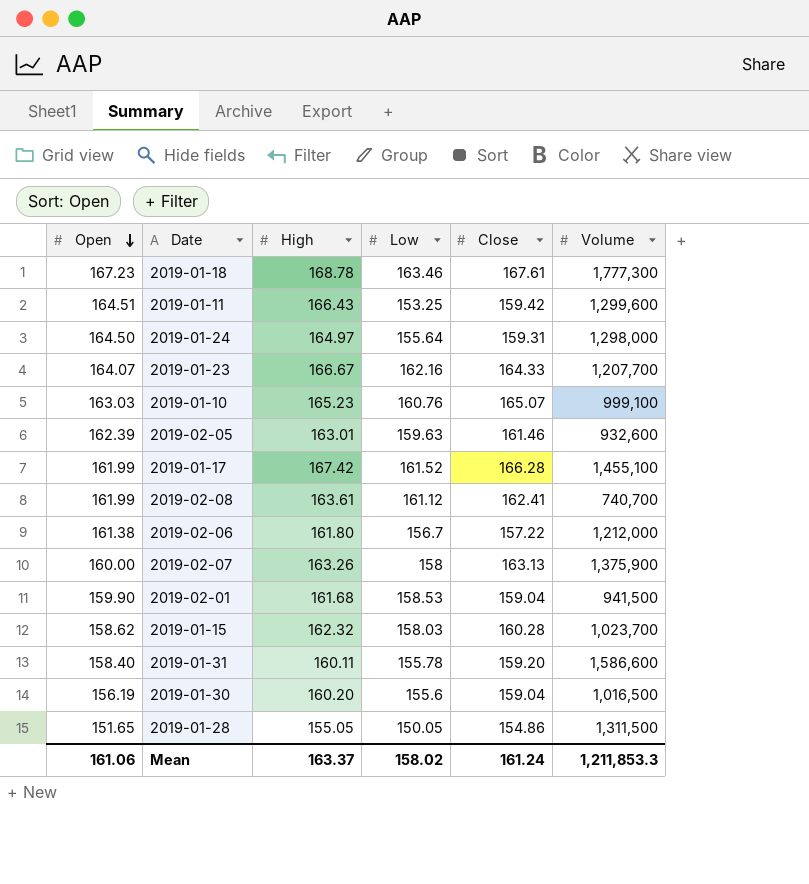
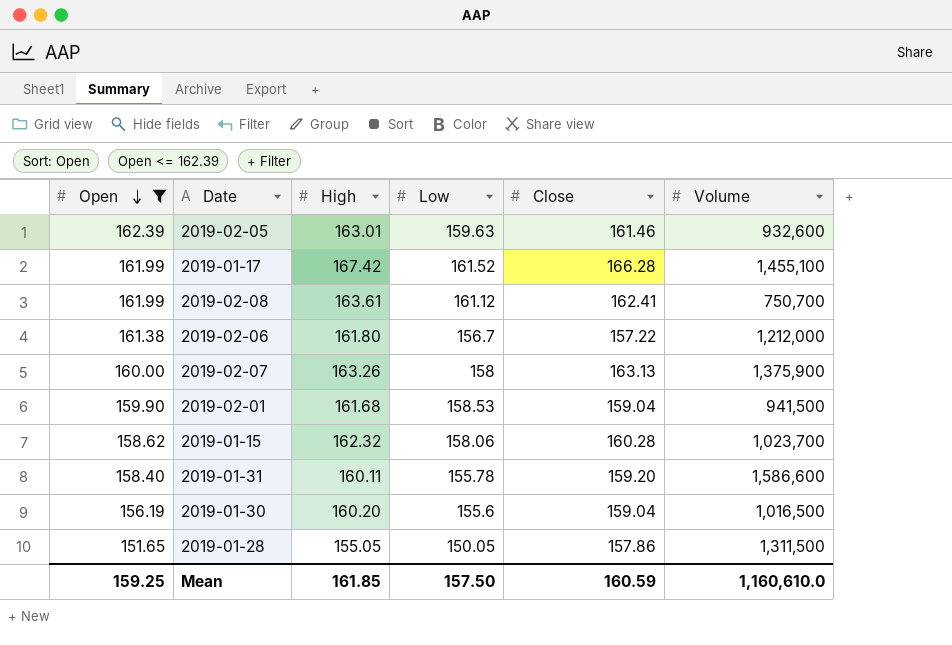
filter: none -> Open <= 162.39
2019-02-08 | Volume: 740,700 -> 750,700
2019-01-15 | Low: 158.03 -> 158.06
2019-01-28 | Close: 154.86 -> 157.86
Mean | Open: 161.06 -> 159.25
Mean | High: 163.37 -> 161.85
Mean | Low: 158.02 -> 157.50
Mean | Close: 161.24 -> 160.59
Mean | Volume: 1,211,853.3 -> 1,160,610.0

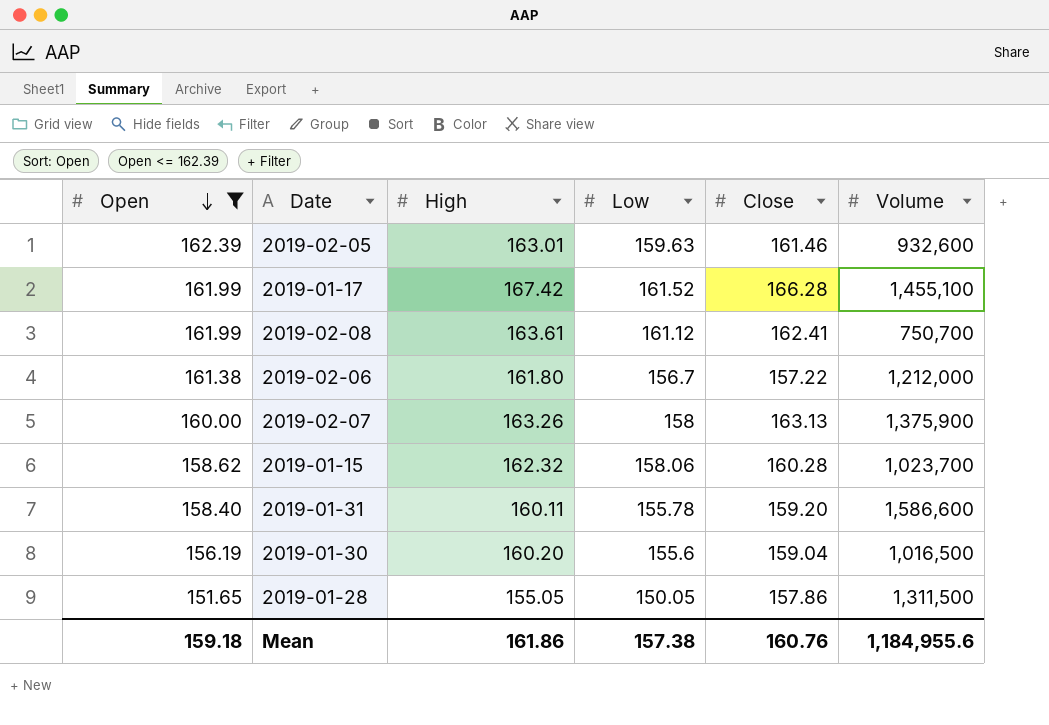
row 2019-02-01: 159.90 | 161.68 | 158.53 | 159.04 | 941,500 -> none
Mean | Open: 159.25 -> 159.18
Mean | High: 161.85 -> 161.86
Mean | Low: 157.50 -> 157.38
Mean | Close: 160.59 -> 160.76
Mean | Volume: 1,160,610.0 -> 1,184,955.6

